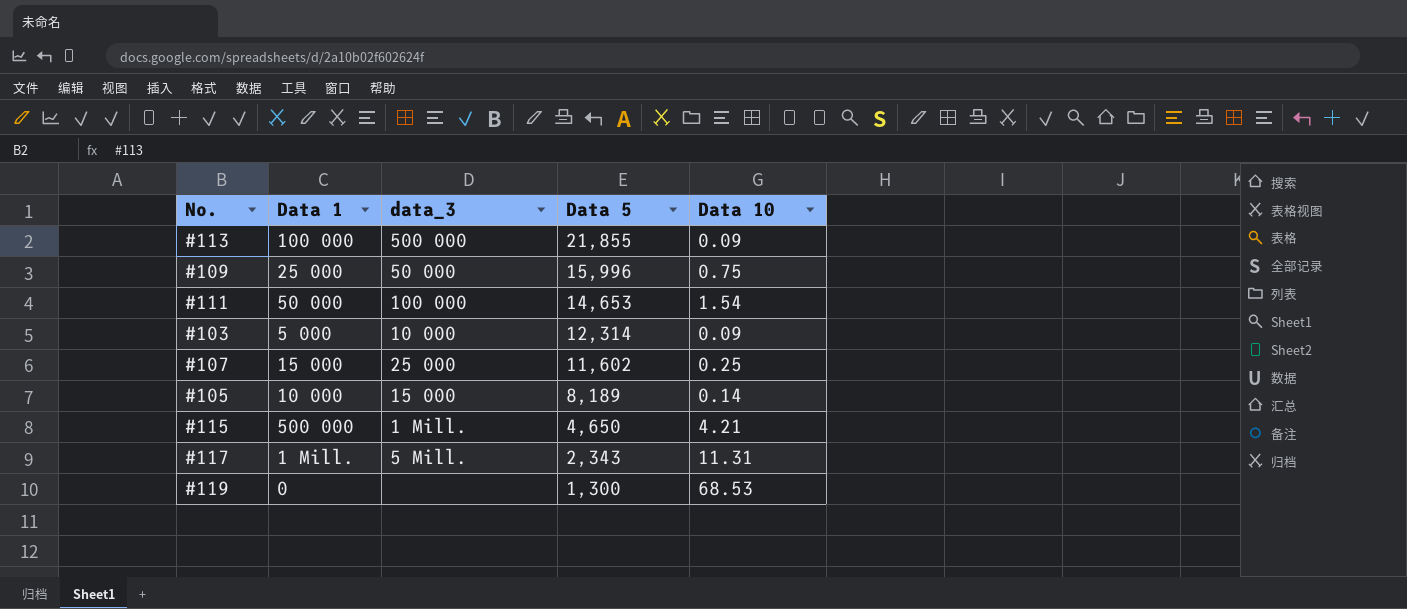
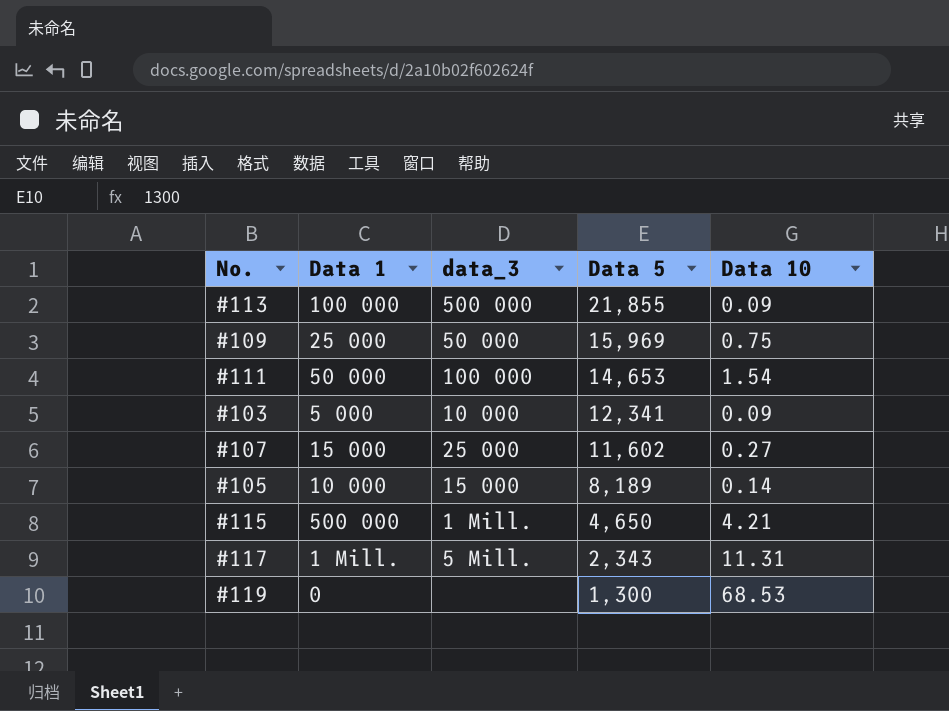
#109 | Data 5: 15,996 -> 15,969
#103 | Data 5: 12,314 -> 12,341
#107 | Data 10: 0.25 -> 0.27

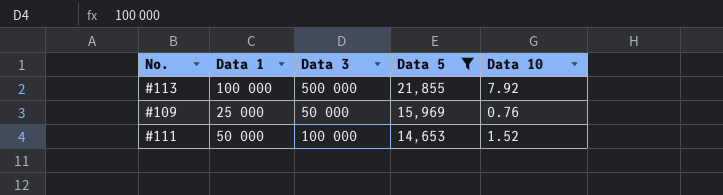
filter: none -> Data 5 >= 14,653
column name: data_3 -> Data 3
#113 | Data 10: 0.09 -> 7.92
#109 | Data 10: 0.75 -> 0.76
#111 | Data 10: 1.54 -> 1.52

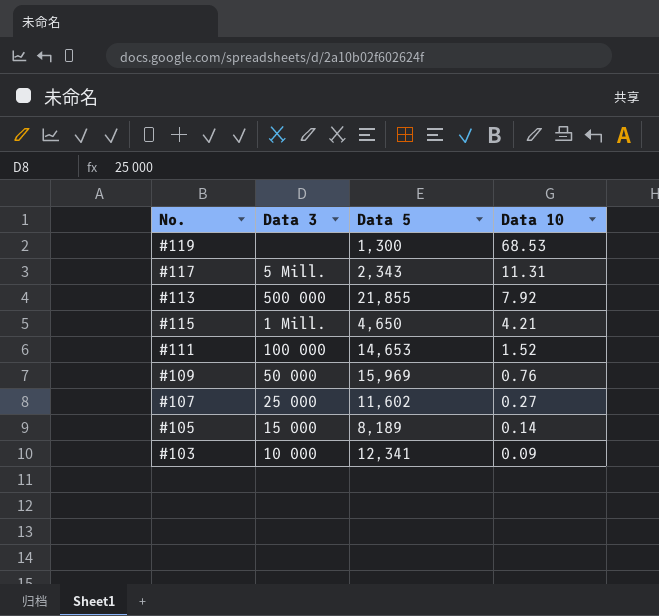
filter: Data 5 >= 14,653 -> none
row order: Data 5 descending -> Data 10 descending
column Data 1 | position: 2 -> none

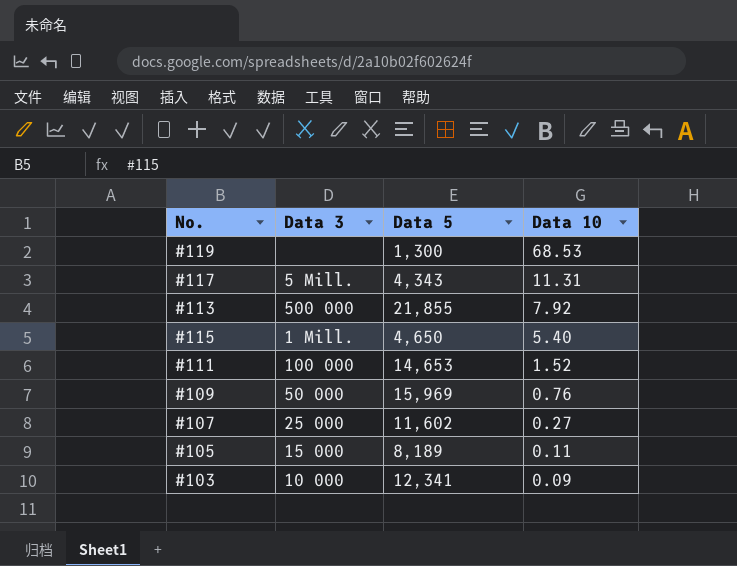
#117 | Data 5: 2,343 -> 4,343
#115 | Data 10: 4.21 -> 5.40
#105 | Data 10: 0.14 -> 0.11

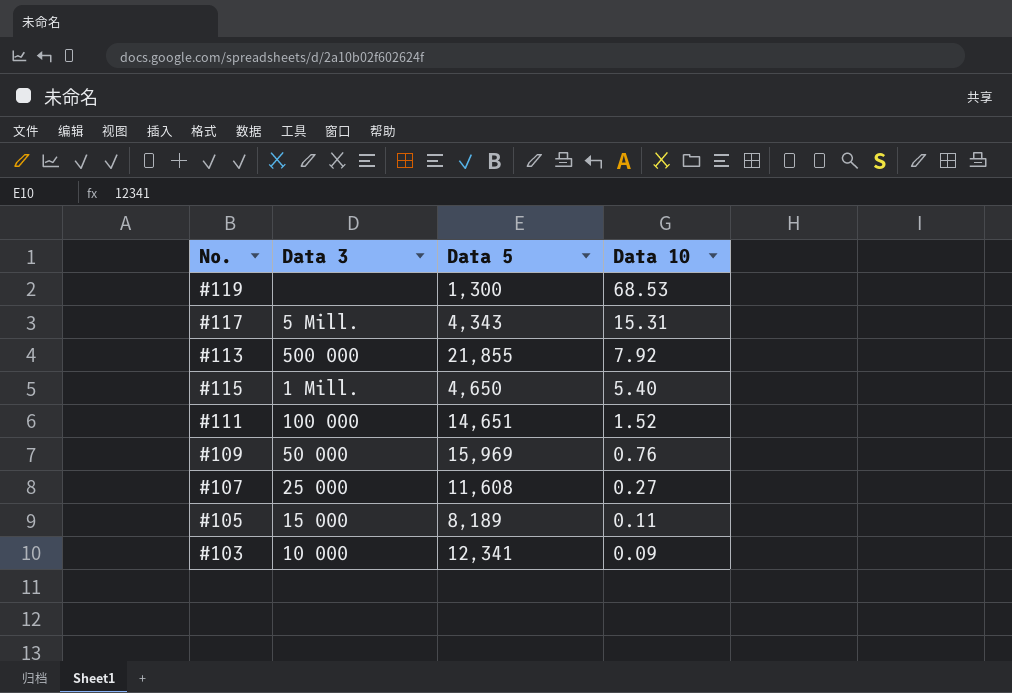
#117 | Data 10: 11.31 -> 15.31
#111 | Data 5: 14,653 -> 14,651
#107 | Data 5: 11,602 -> 11,608

